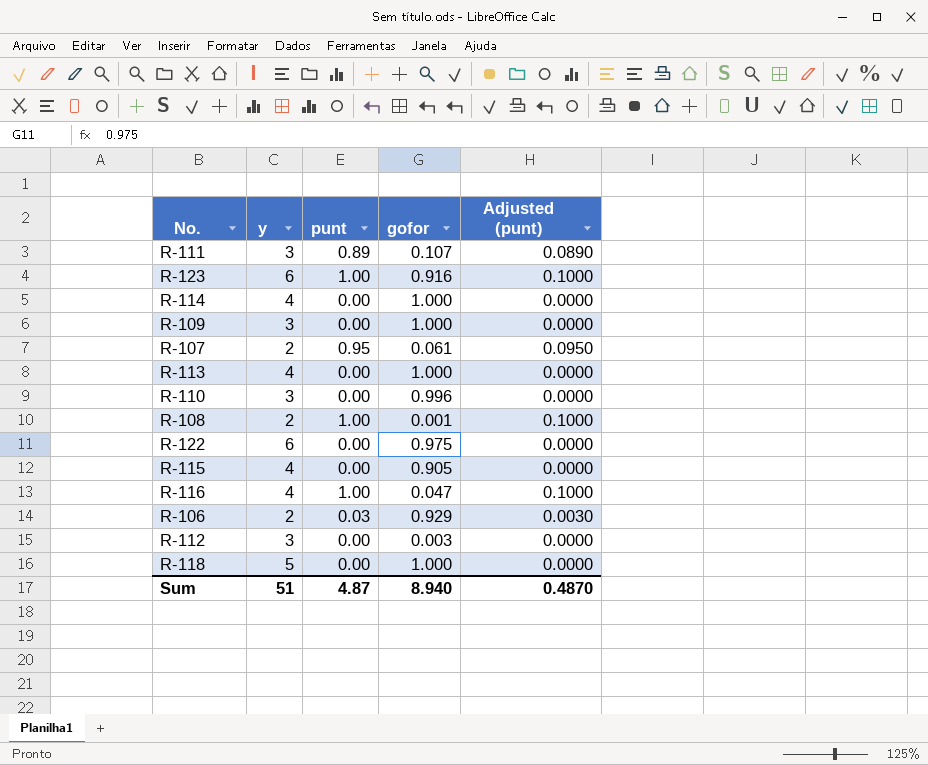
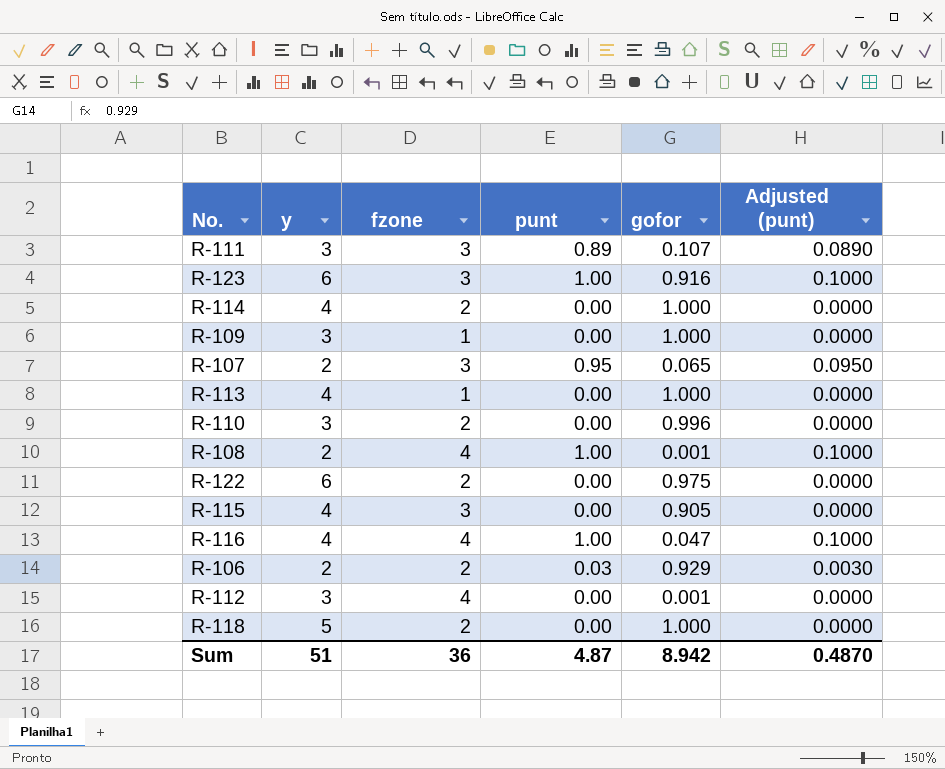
column fzone | position: none -> 3
R-107 | gofor: 0.061 -> 0.065
R-112 | gofor: 0.003 -> 0.001
Sum | gofor: 8.940 -> 8.942

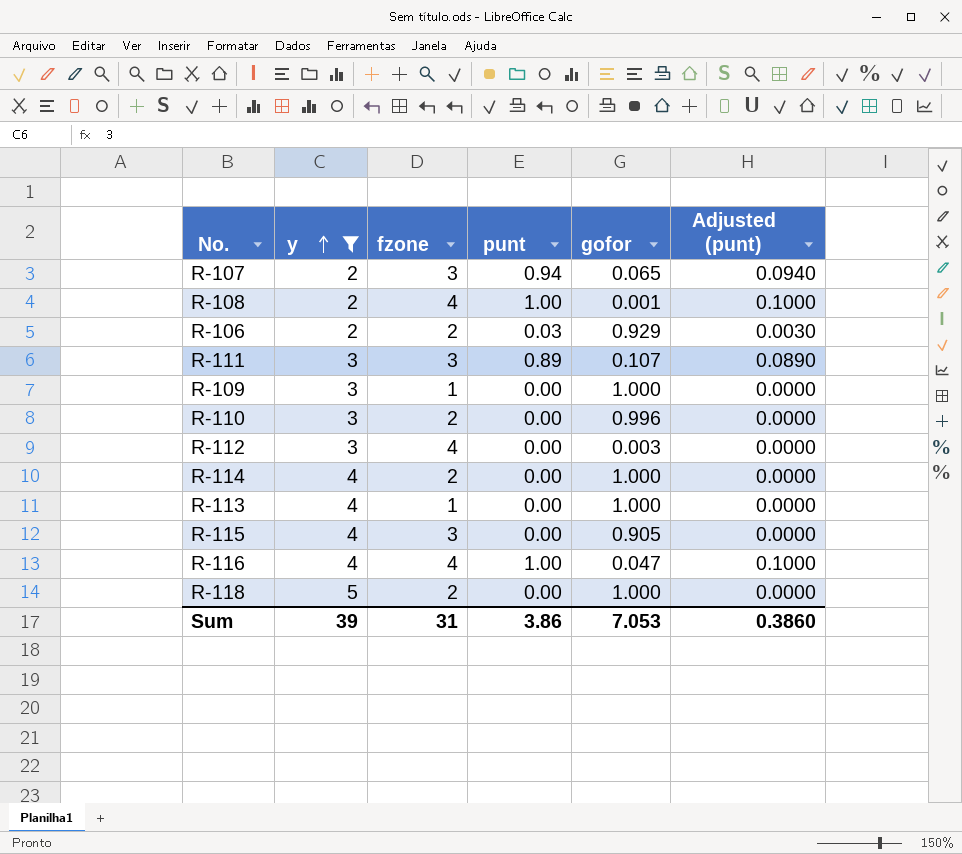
filter: none -> y != 6
row order: none -> y ascending
R-107 | punt: 0.95 -> 0.94
R-107 | Adjusted (punt): 0.0950 -> 0.0940
R-112 | gofor: 0.001 -> 0.003
Sum | y: 51 -> 39
Sum | fzone: 36 -> 31
Sum | punt: 4.87 -> 3.86
Sum | gofor: 8.942 -> 7.053
Sum | Adjusted (punt): 0.4870 -> 0.3860

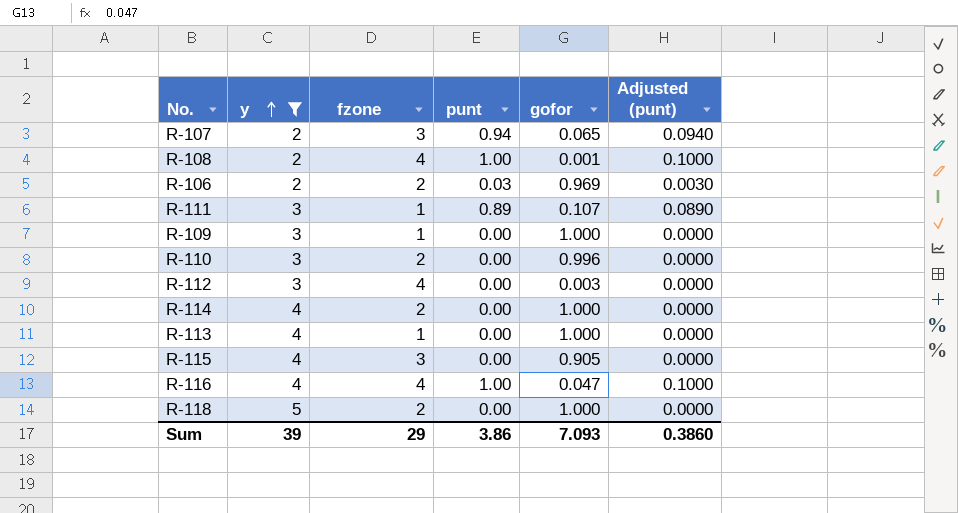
R-106 | gofor: 0.929 -> 0.969
R-111 | fzone: 3 -> 1
Sum | fzone: 31 -> 29
Sum | gofor: 7.053 -> 7.093

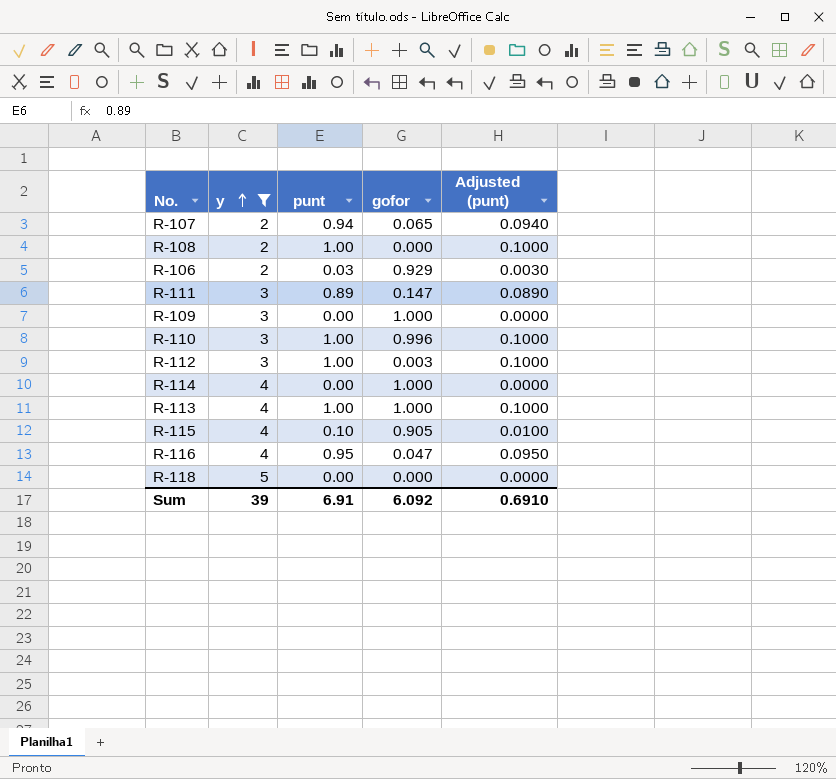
column fzone | position: 3 -> none
R-108 | gofor: 0.001 -> 0.000
R-106 | gofor: 0.969 -> 0.929
R-111 | gofor: 0.107 -> 0.147
R-110 | punt: 0.00 -> 1.00
R-110 | Adjusted (punt): 0.0000 -> 0.1000
R-112 | punt: 0.00 -> 1.00
R-112 | Adjusted (punt): 0.0000 -> 0.1000
R-113 | punt: 0.00 -> 1.00
R-113 | Adjusted (punt): 0.0000 -> 0.1000
R-115 | punt: 0.00 -> 0.10
R-115 | Adjusted (punt): 0.0000 -> 0.0100
R-116 | punt: 1.00 -> 0.95
R-116 | Adjusted (punt): 0.1000 -> 0.0950
R-118 | gofor: 1.000 -> 0.000
Sum | punt: 3.86 -> 6.91
Sum | gofor: 7.093 -> 6.092
Sum | Adjusted (punt): 0.3860 -> 0.6910

